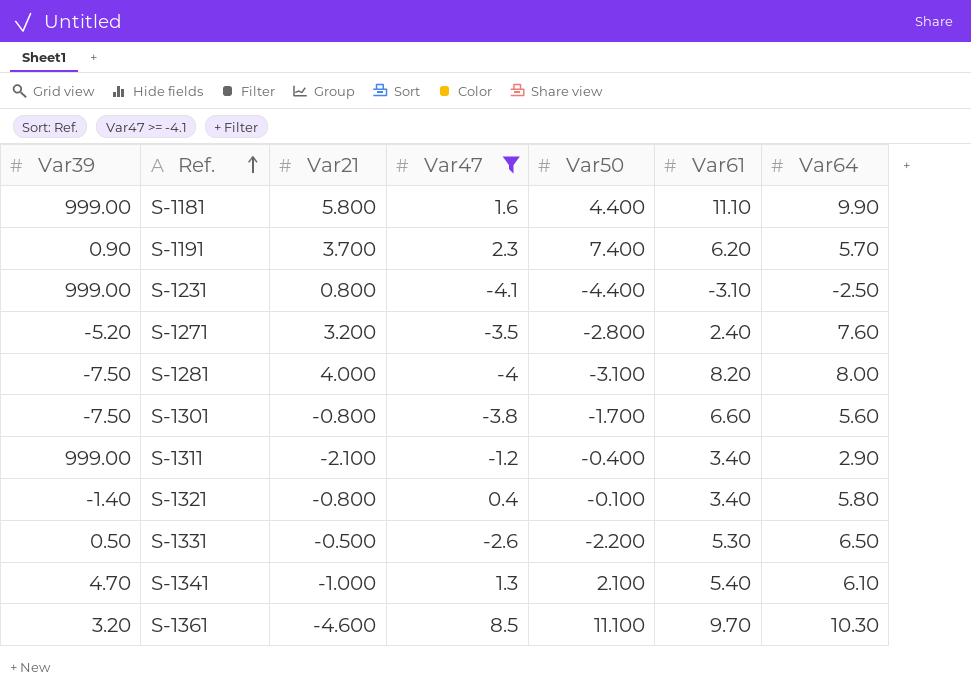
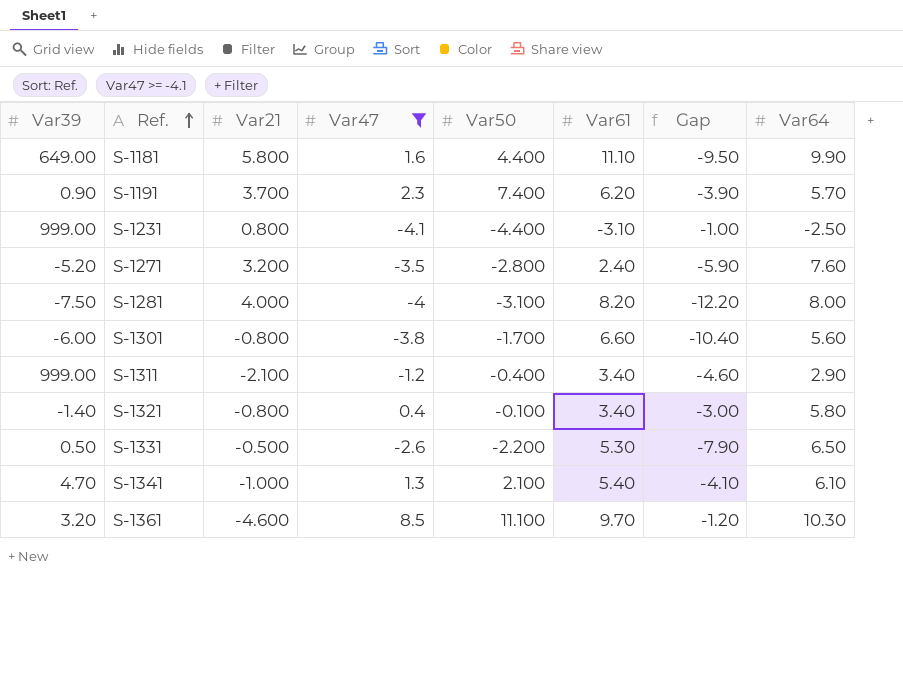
column Gap | formula: none -> [Var47] - [Var61]
S-1181 | Var39: 999.00 -> 649.00
S-1301 | Var39: -7.50 -> -6.00

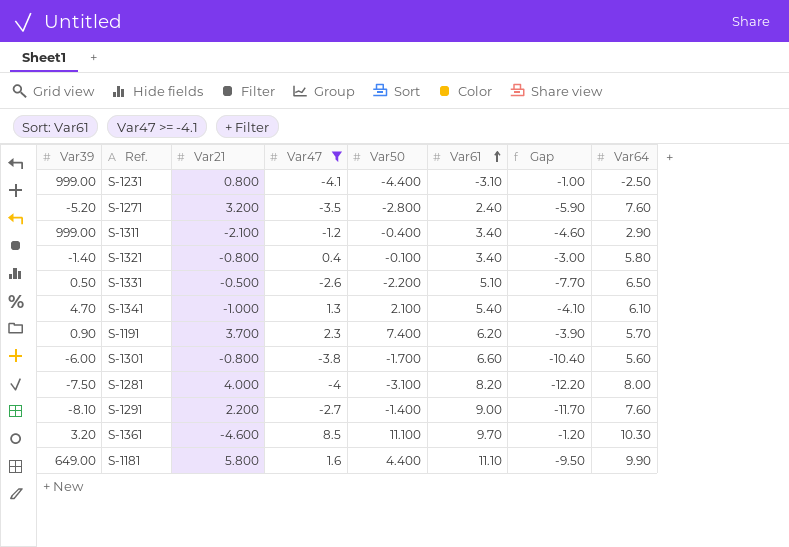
row order: Ref. ascending -> Var61 ascending
S-1331 | Var61: 5.30 -> 5.10
S-1331 | Gap: -7.90 -> -7.70
row S-1291: none -> -8.10 | 2.200 | -2.7 | -1.400 | 9.00 | -11.70 | 7.60

